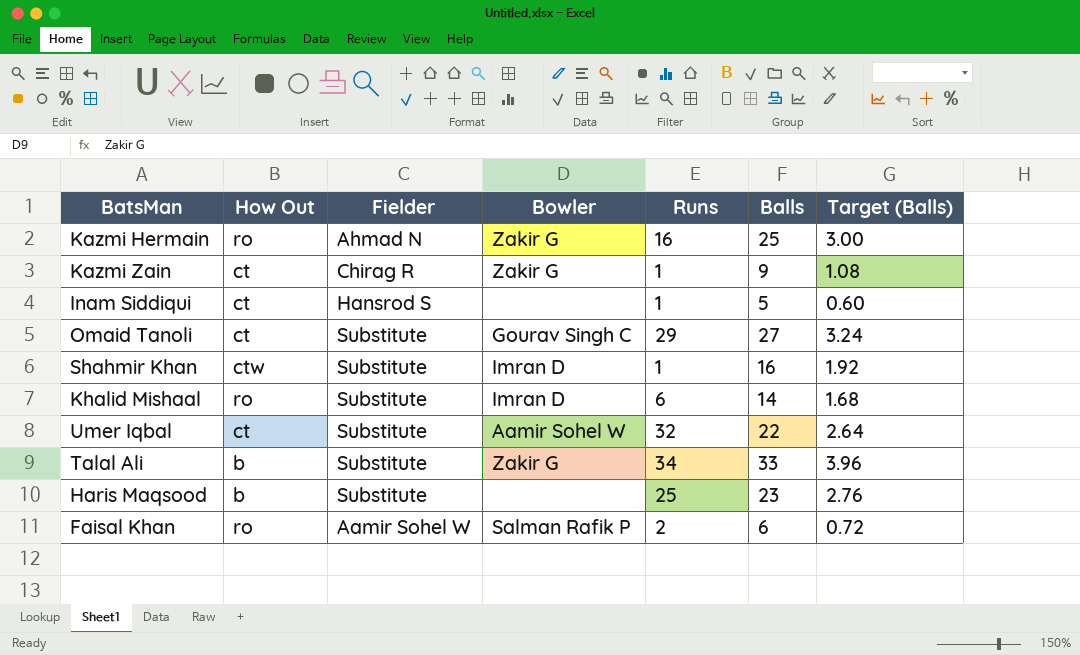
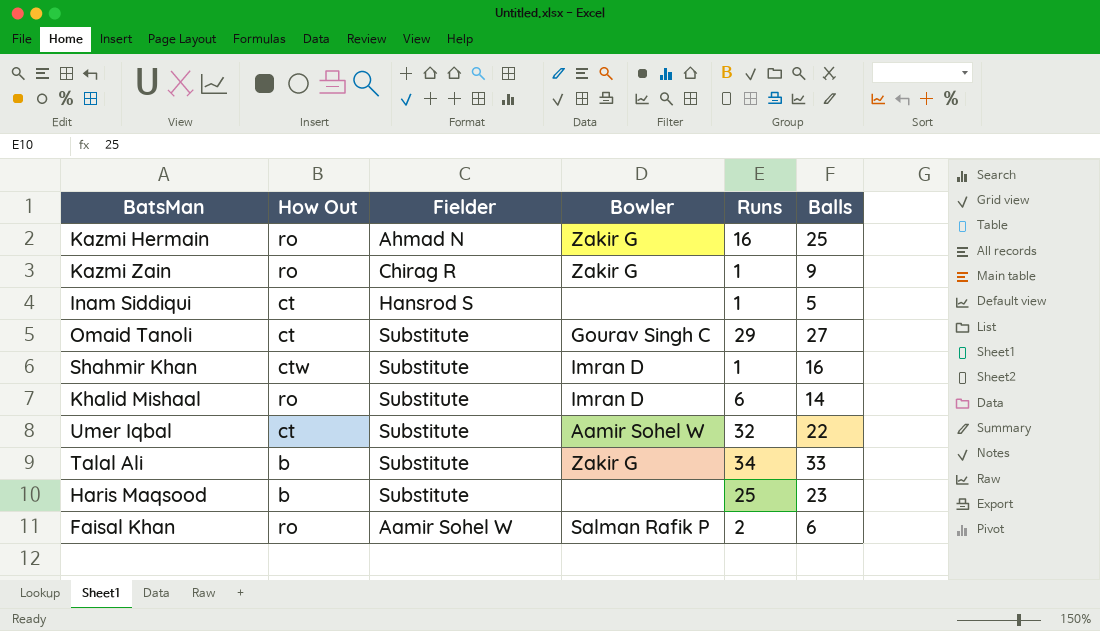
column Target (Balls) | formula: [Balls] * 0.12 -> none
Kazmi Zain | How Out: ct -> ro

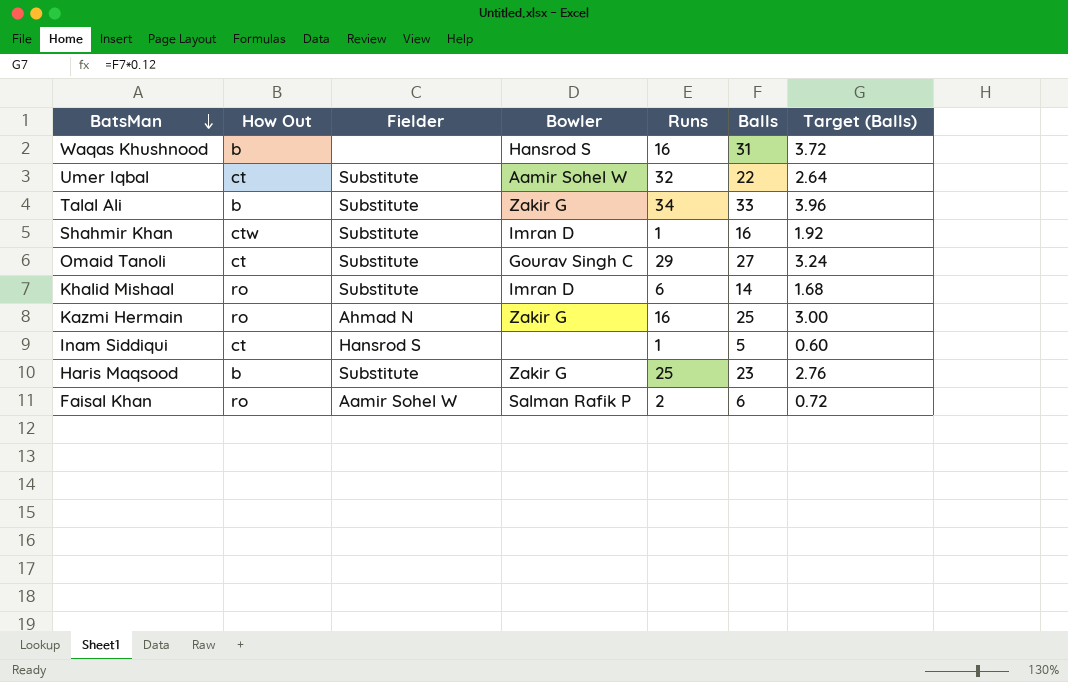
row order: none -> BatsMan descending
column Target (Balls) | formula: none -> [Balls] * 0.12
row Kazmi Zain: ro | Chirag R | Zakir G | 1 | 9 -> none
row Waqas Khushnood: none -> b | none | Hansrod S | 16 | 31 | 3.72
Haris Maqsood | Bowler: none -> Zakir G

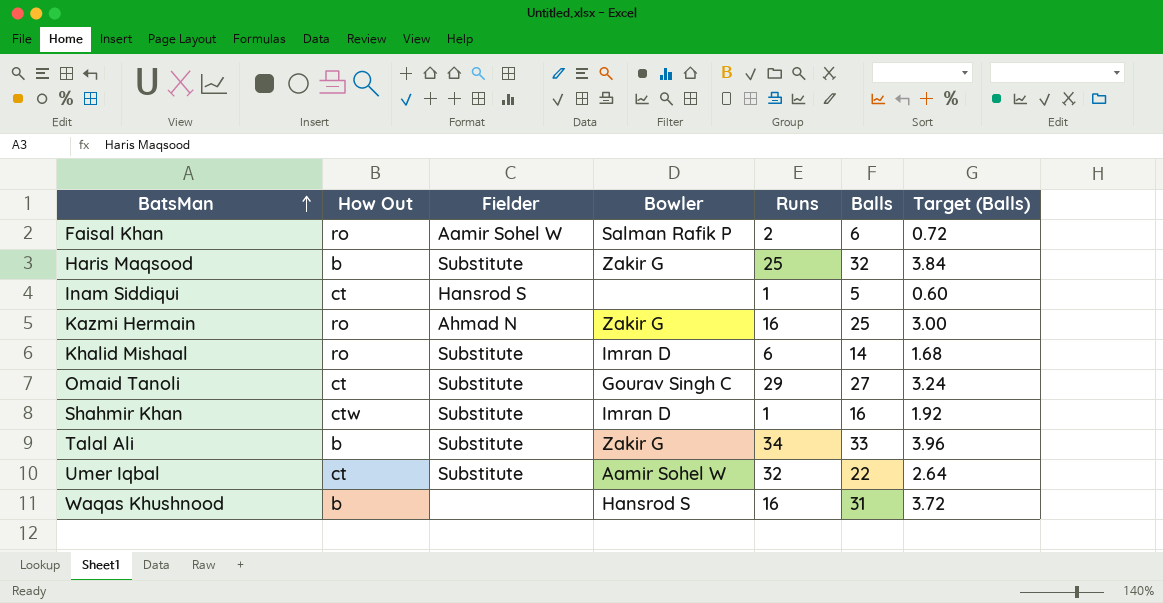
row order: BatsMan descending -> BatsMan ascending
Haris Maqsood | Balls: 23 -> 32
Haris Maqsood | Target (Balls): 2.76 -> 3.84

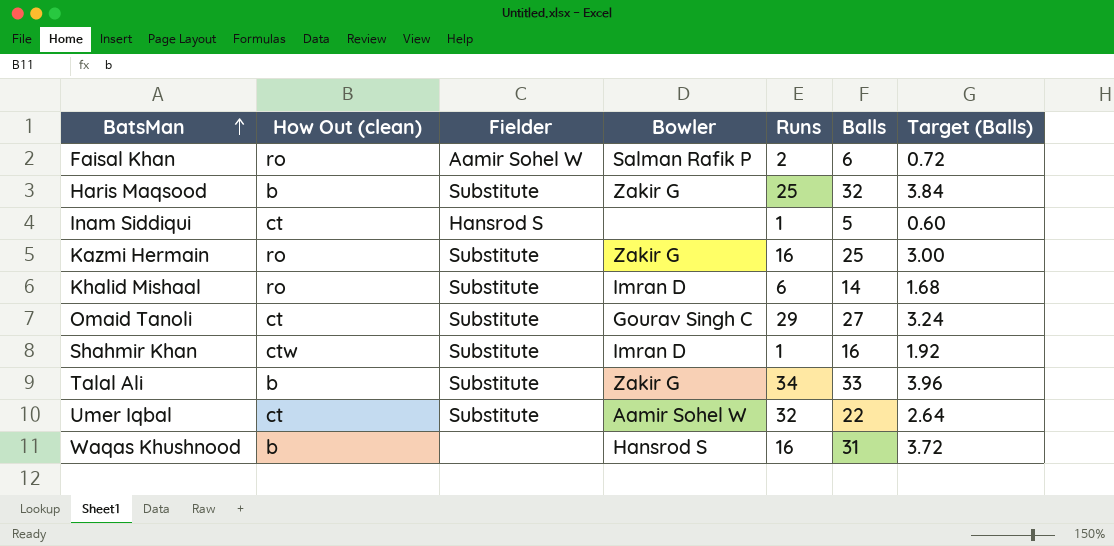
column name: How Out -> How Out (clean)
Kazmi Hermain | Fielder: Ahmad N -> Substitute

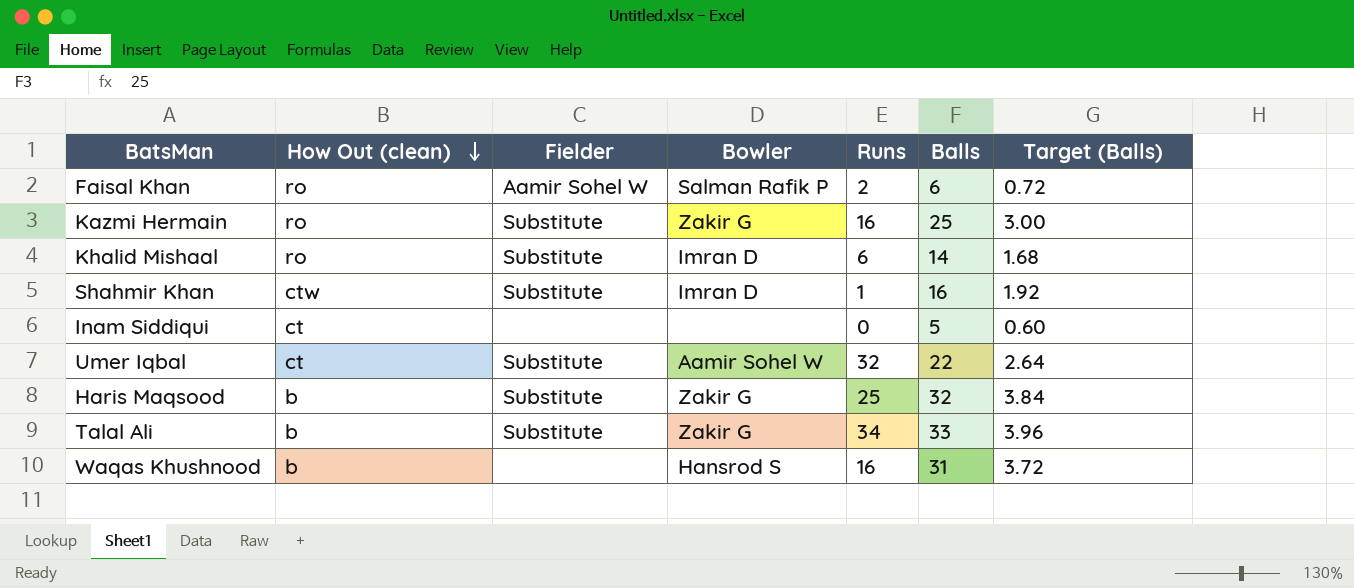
row order: BatsMan ascending -> How Out (clean) descending
row Omaid Tanoli: ct | Substitute | Gourav Singh C | 29 | 27 | 3.24 -> none
Inam Siddiqui | Fielder: Hansrod S -> none
Inam Siddiqui | Runs: 1 -> 0

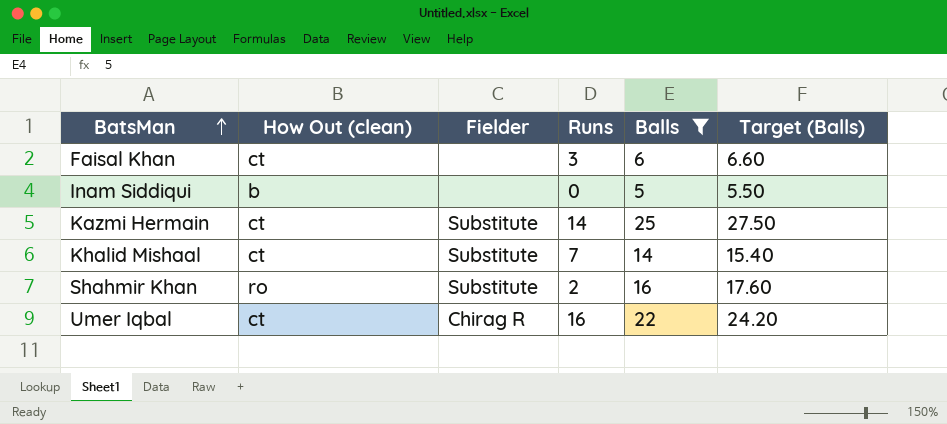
filter: none -> Balls <= 25
row order: How Out (clean) descending -> BatsMan ascending
column Bowler | position: 4 -> none
column Target (Balls) | formula: [Balls] * 0.12 -> [Balls] * 1.1
Faisal Khan | How Out (clean): ro -> ct
Faisal Khan | Fielder: Aamir Sohel W -> none
Faisal Khan | Runs: 2 -> 3
Inam Siddiqui | How Out (clean): ct -> b
Kazmi Hermain | How Out (clean): ro -> ct
Kazmi Hermain | Runs: 16 -> 14
Khalid Mishaal | How Out (clean): ro -> ct
Khalid Mishaal | Runs: 6 -> 7
Shahmir Khan | How Out (clean): ctw -> ro
Shahmir Khan | Runs: 1 -> 2
Umer Iqbal | Fielder: Substitute -> Chirag R
Umer Iqbal | Runs: 32 -> 16

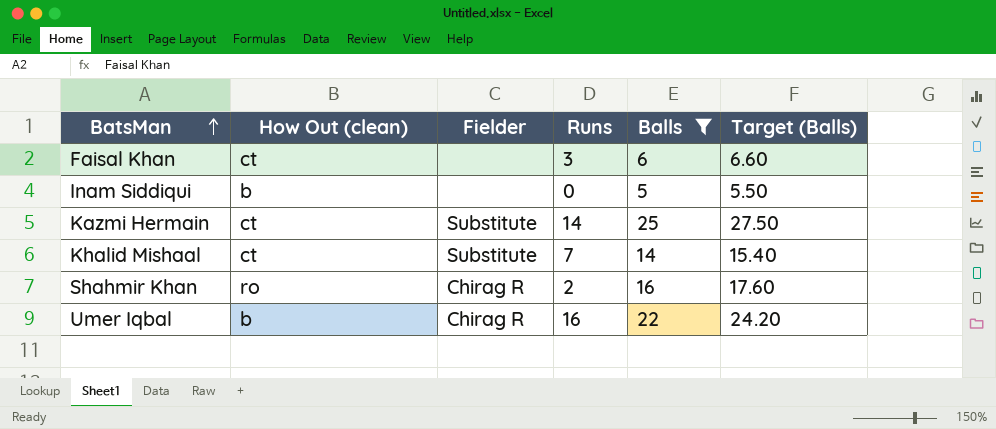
Shahmir Khan | Fielder: Substitute -> Chirag R
Umer Iqbal | How Out (clean): ct -> b

